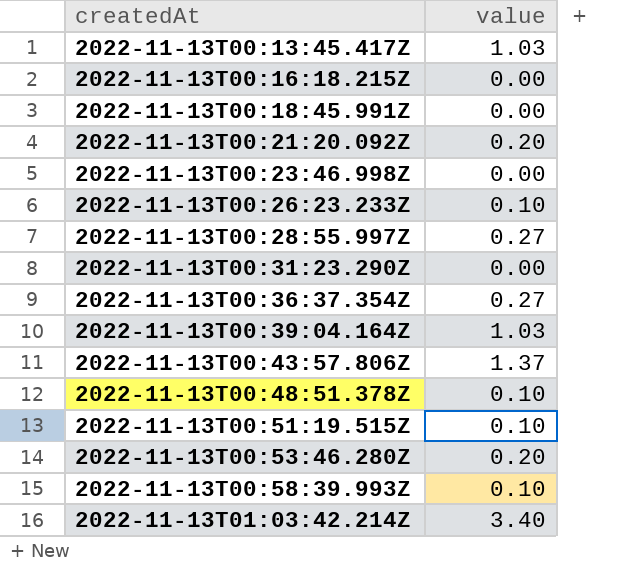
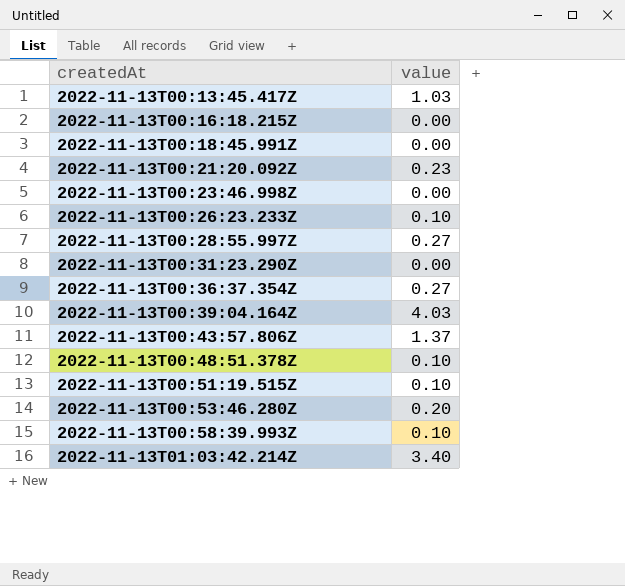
2022-11-13T00:21:20.092Z | value: 0.20 -> 0.23
2022-11-13T00:39:04.164Z | value: 1.03 -> 4.03

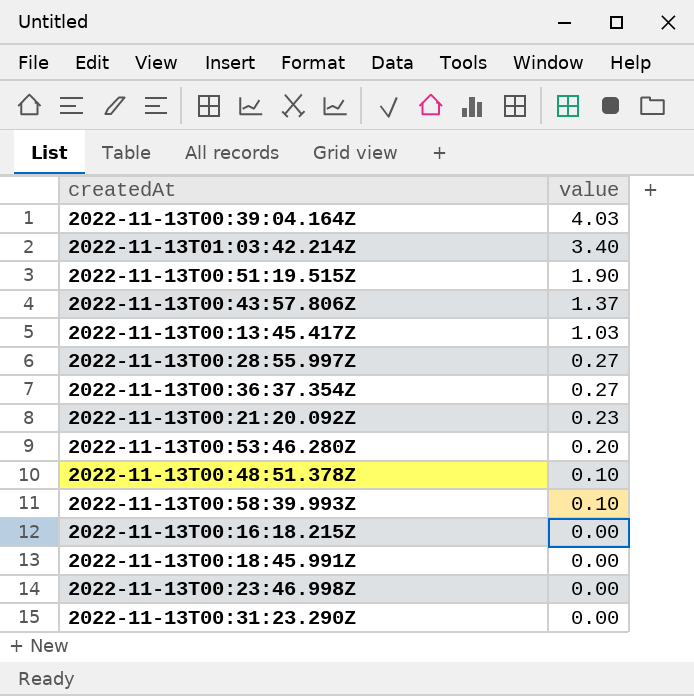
row order: createdAt ascending -> value descending
row 2022-11-13T00:26:23.233Z: 0.10 -> none
2022-11-13T00:51:19.515Z | value: 0.10 -> 1.90

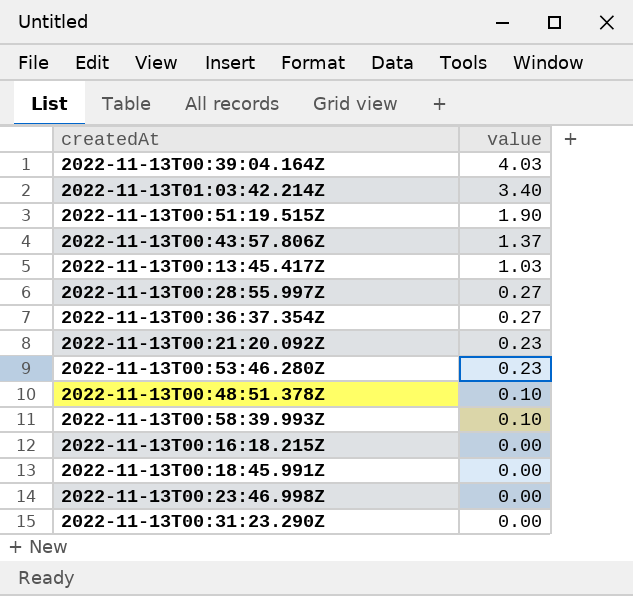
2022-11-13T00:53:46.280Z | value: 0.20 -> 0.23

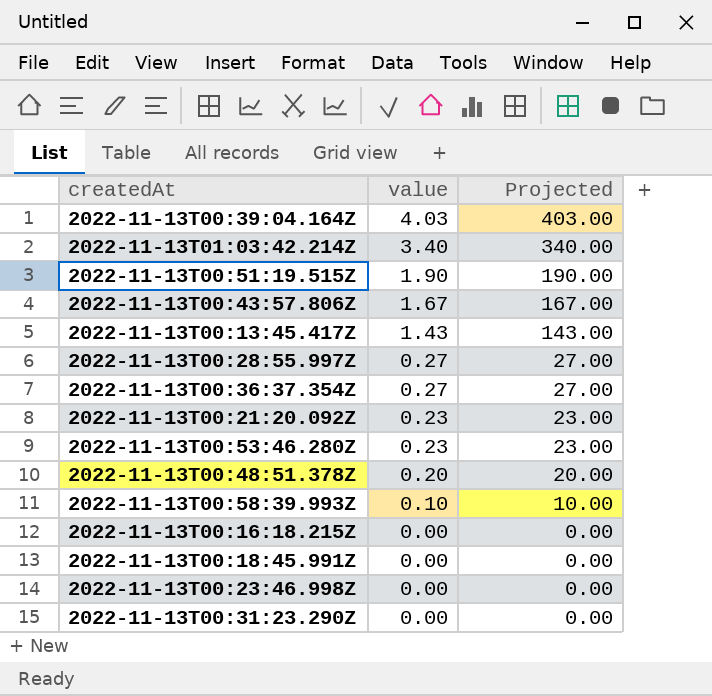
column Projected | formula: none -> [value] * 100
2022-11-13T00:43:57.806Z | value: 1.37 -> 1.67
2022-11-13T00:13:45.417Z | value: 1.03 -> 1.43
2022-11-13T00:48:51.378Z | value: 0.10 -> 0.20

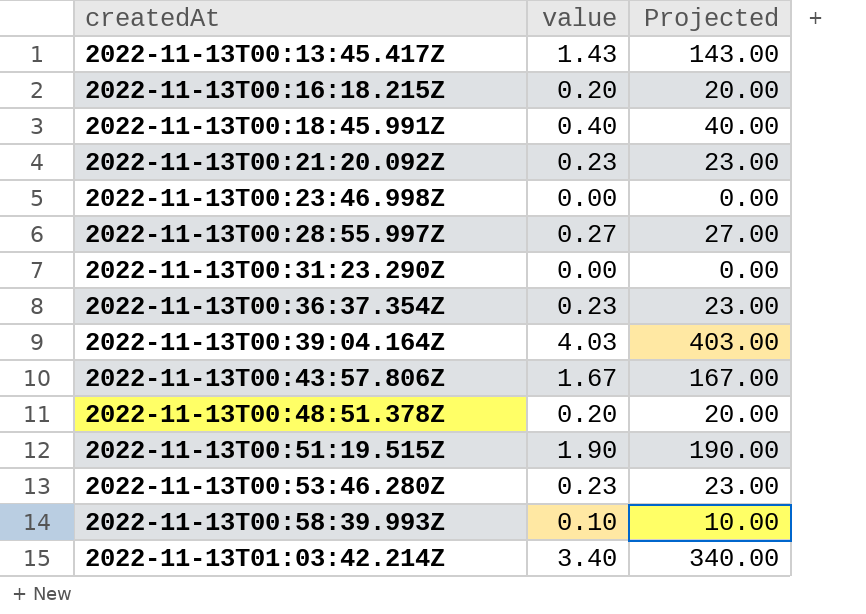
row order: value descending -> createdAt ascending
2022-11-13T00:16:18.215Z | value: 0.00 -> 0.20
2022-11-13T00:16:18.215Z | Projected: 0.00 -> 20.00
2022-11-13T00:18:45.991Z | value: 0.00 -> 0.40
2022-11-13T00:18:45.991Z | Projected: 0.00 -> 40.00
2022-11-13T00:36:37.354Z | value: 0.27 -> 0.23
2022-11-13T00:36:37.354Z | Projected: 27.00 -> 23.00

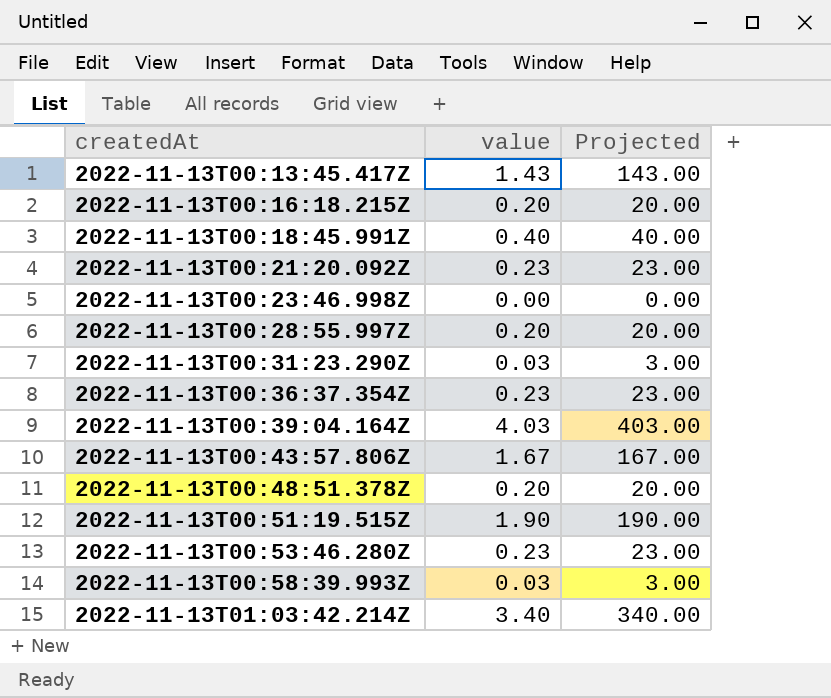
2022-11-13T00:28:55.997Z | value: 0.27 -> 0.20
2022-11-13T00:28:55.997Z | Projected: 27.00 -> 20.00
2022-11-13T00:31:23.290Z | value: 0.00 -> 0.03
2022-11-13T00:31:23.290Z | Projected: 0.00 -> 3.00
2022-11-13T00:58:39.993Z | value: 0.10 -> 0.03
2022-11-13T00:58:39.993Z | Projected: 10.00 -> 3.00

